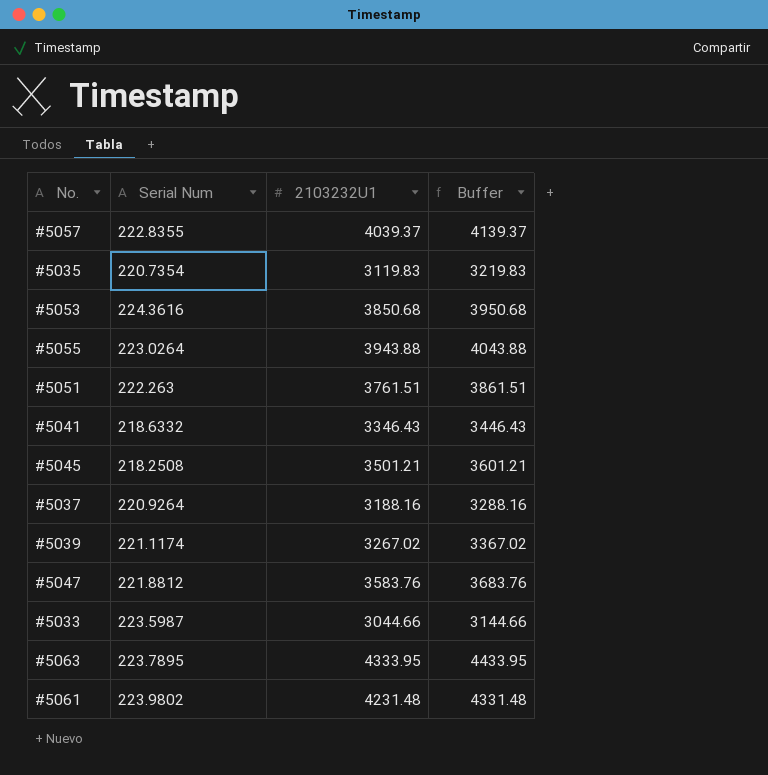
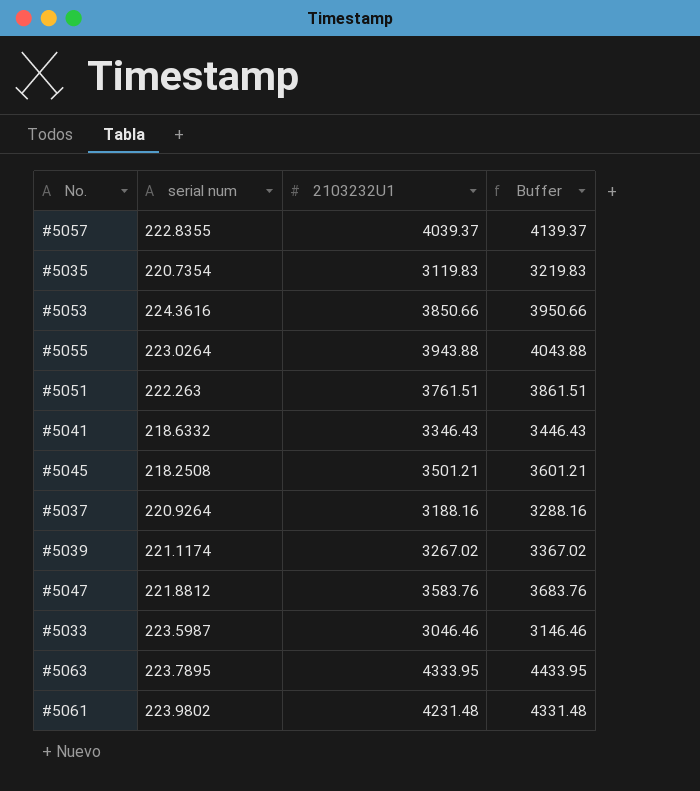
column name: Serial Num -> serial num
#5053 | 2103232U1: 3850.68 -> 3850.66
#5053 | Buffer: 3950.68 -> 3950.66
#5033 | 2103232U1: 3044.66 -> 3046.46
#5033 | Buffer: 3144.66 -> 3146.46

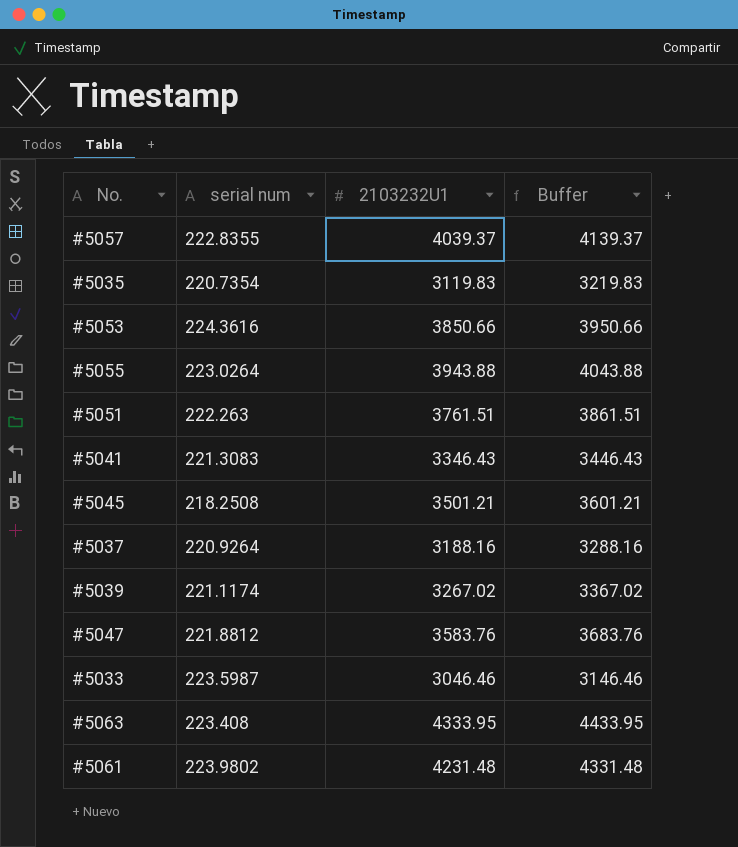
#5041 | serial num: 218.6332 -> 221.3083
#5063 | serial num: 223.7895 -> 223.408

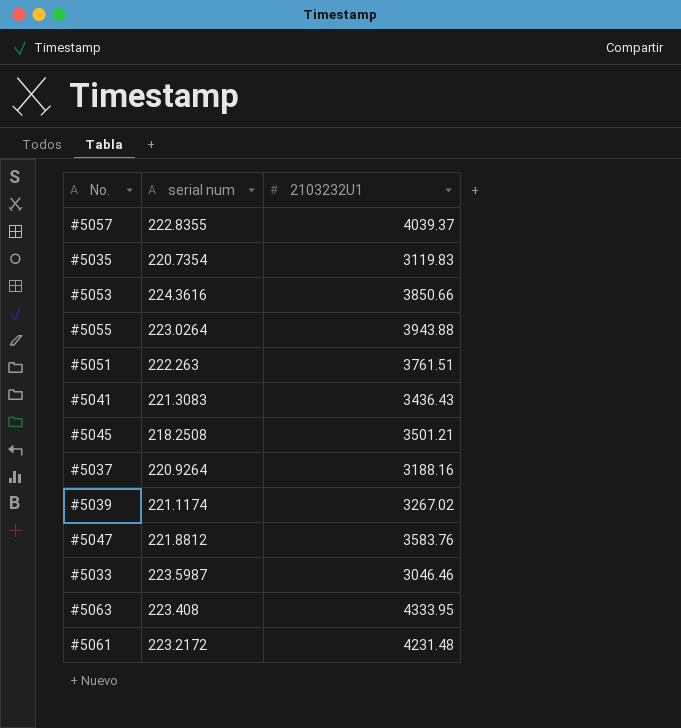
column Buffer | formula: [2103232U1] + 100 -> none
#5041 | 2103232U1: 3346.43 -> 3436.43
#5061 | serial num: 223.9802 -> 223.2172

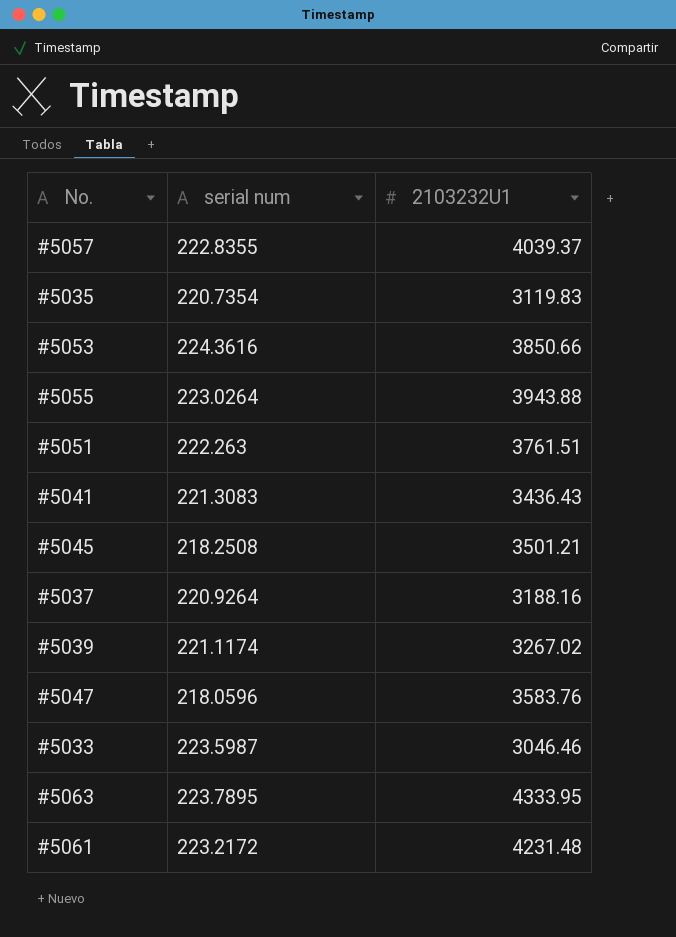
#5047 | serial num: 221.8812 -> 218.0596
#5063 | serial num: 223.408 -> 223.7895

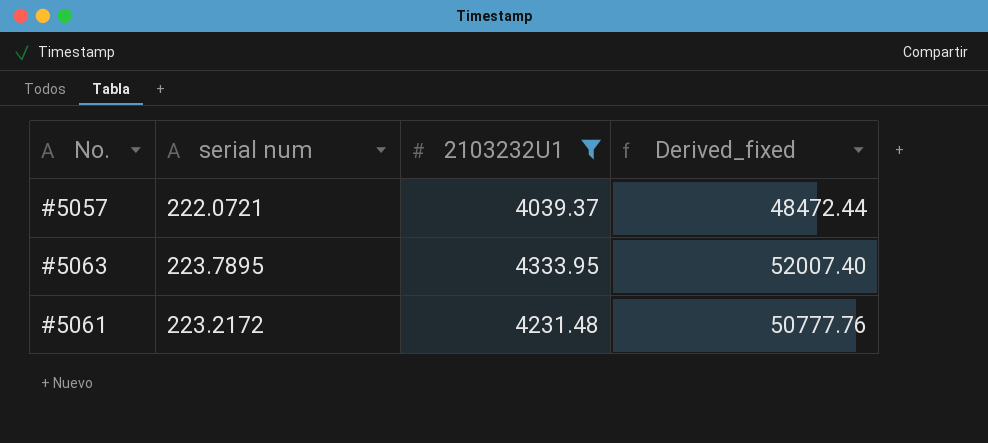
filter: none -> 2103232U1 >= 4039.37
column Derived_fixed | formula: none -> [2103232U1] * 12
#5057 | serial num: 222.8355 -> 222.0721

